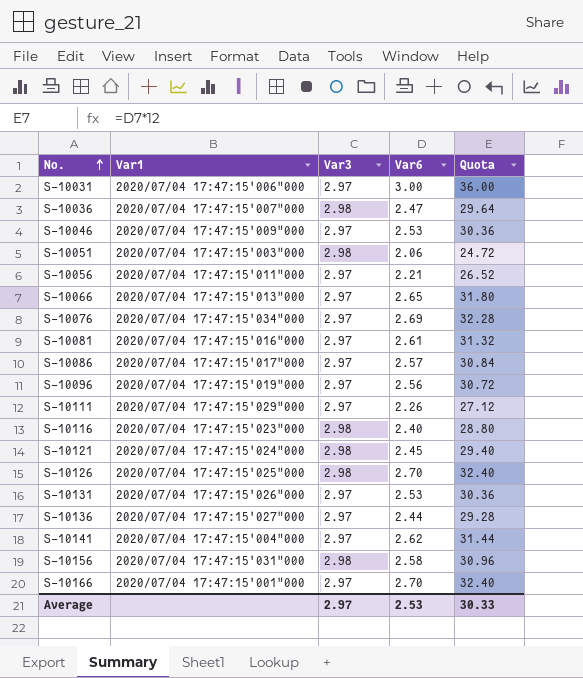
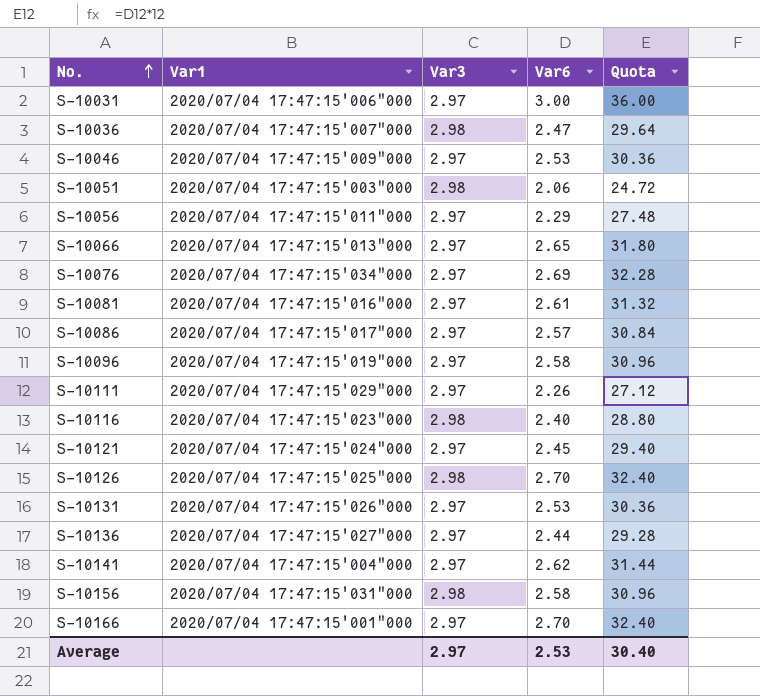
S-10056 | Var6: 2.21 -> 2.29
S-10056 | Quota: 26.52 -> 27.48
S-10096 | Var6: 2.56 -> 2.58
S-10096 | Quota: 30.72 -> 30.96
S-10121 | Var3: 2.98 -> 2.97
Average | Quota: 30.33 -> 30.40

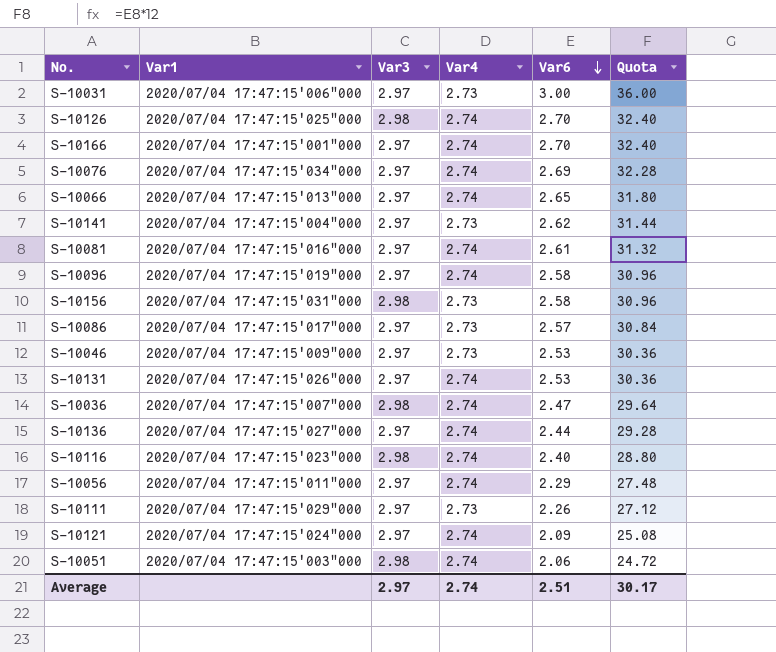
row order: No. ascending -> Var6 descending
column Var4 | position: none -> 4
S-10121 | Var6: 2.45 -> 2.09
S-10121 | Quota: 29.40 -> 25.08
Average | Var6: 2.53 -> 2.51
Average | Quota: 30.40 -> 30.17

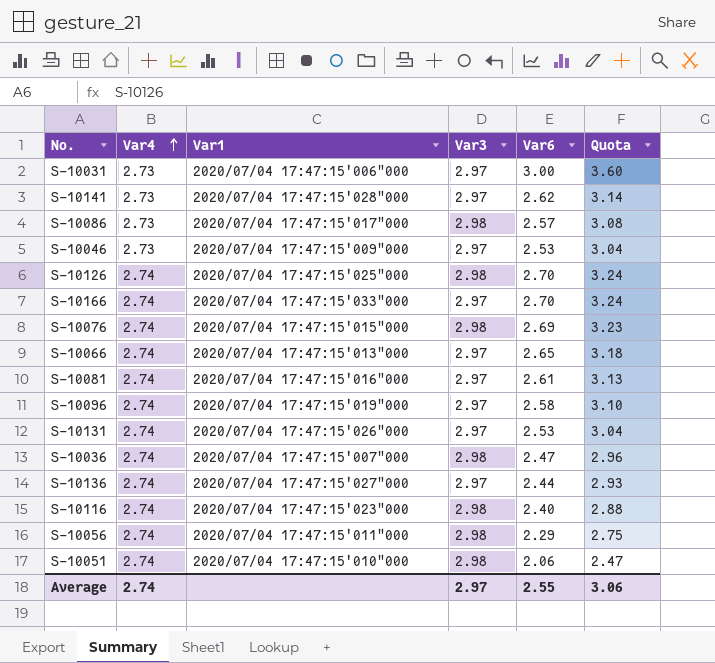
row order: Var6 descending -> Var4 ascending
column Var4 | position: 4 -> 2
column Quota | formula: [Var6] * 12 -> [Var6] * 1.2
row S-10156: 2020/07/04 17:47:15'031"000 | 2.98 | 2.73 | 2.58 | 30.96 -> none
row S-10111: 2020/07/04 17:47:15'029"000 | 2.97 | 2.73 | 2.26 | 27.12 -> none
row S-10121: 2020/07/04 17:47:15'024"000 | 2.97 | 2.74 | 2.09 | 25.08 -> none
S-10141 | Var1: 2020/07/04 17:47:15'004"000 -> 2020/07/04 17:47:15'028"000
S-10086 | Var3: 2.97 -> 2.98
S-10166 | Var1: 2020/07/04 17:47:15'001"000 -> 2020/07/04 17:47:15'033"000
S-10076 | Var1: 2020/07/04 17:47:15'034"000 -> 2020/07/04 17:47:15'015"000
S-10076 | Var3: 2.97 -> 2.98
S-10056 | Var3: 2.97 -> 2.98
S-10051 | Var1: 2020/07/04 17:47:15'003"000 -> 2020/07/04 17:47:15'010"000
Average | Var6: 2.51 -> 2.55
Average | Quota: 30.17 -> 3.06

